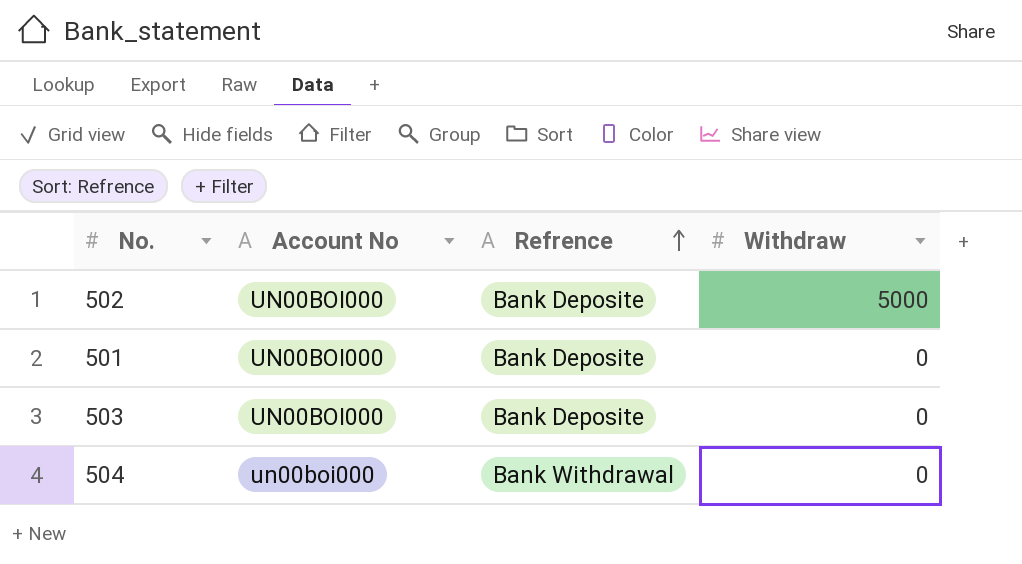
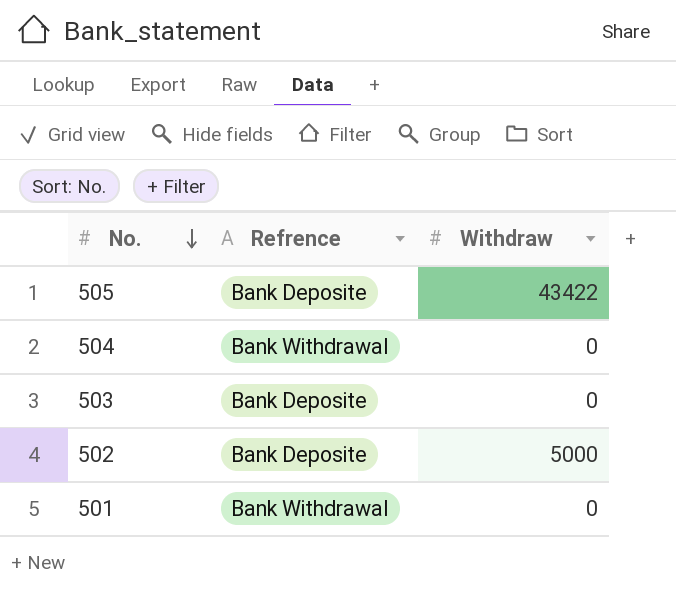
row order: Refrence ascending -> No. descending
column Account No | position: 2 -> none
row 505: none -> Bank Deposite | 43422
501 | Refrence: Bank Deposite -> Bank Withdrawal

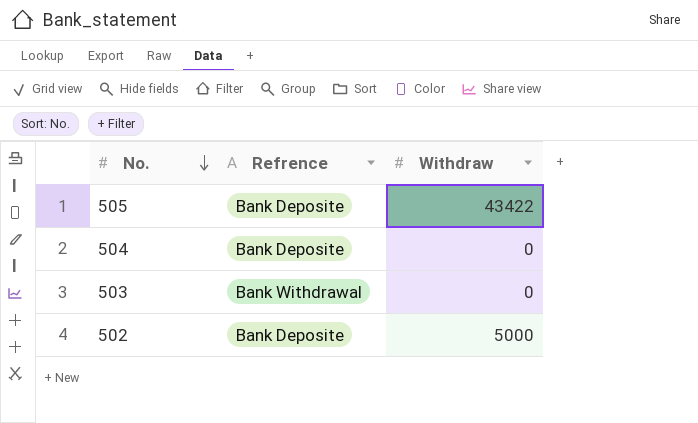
row 501: Bank Withdrawal | 0 -> none
504 | Refrence: Bank Withdrawal -> Bank Deposite
503 | Refrence: Bank Deposite -> Bank Withdrawal

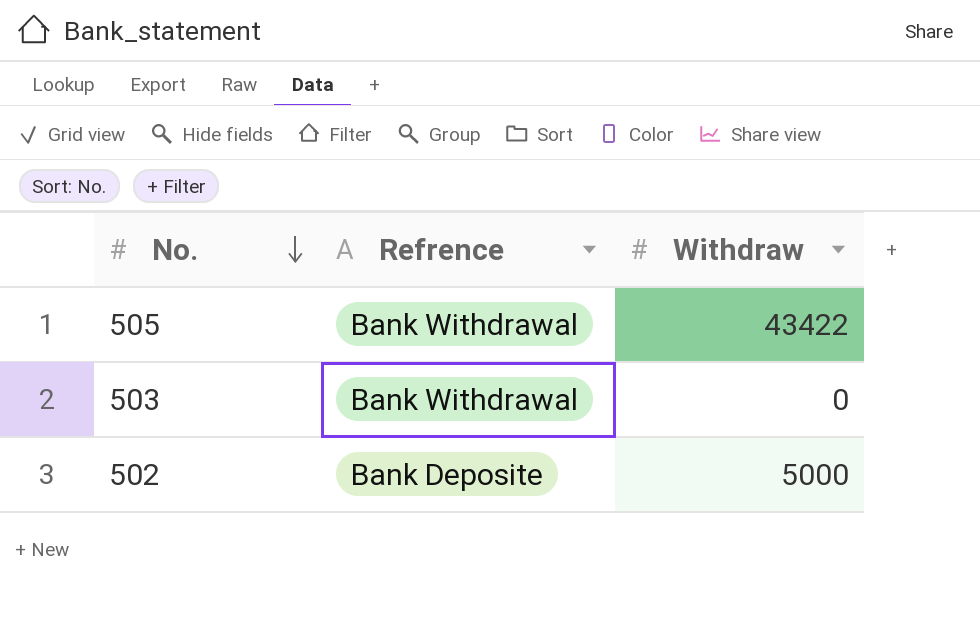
row 504: Bank Deposite | 0 -> none
505 | Refrence: Bank Deposite -> Bank Withdrawal

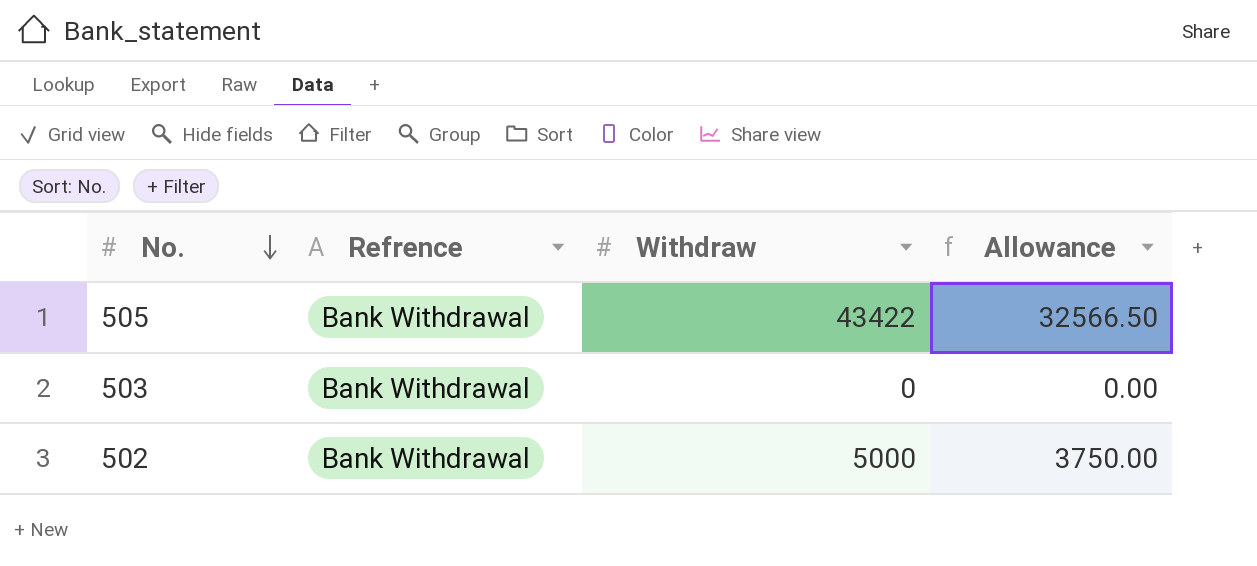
column Allowance | formula: none -> [Withdraw] * 0.75
502 | Refrence: Bank Deposite -> Bank Withdrawal

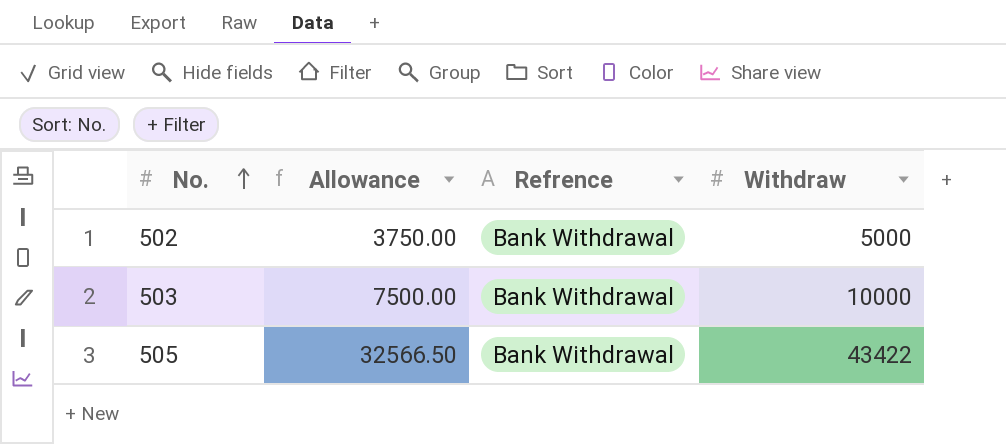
row order: No. descending -> No. ascending
column Allowance | position: 4 -> 2
503 | Allowance: 0.00 -> 7500.00
503 | Withdraw: 0 -> 10000

